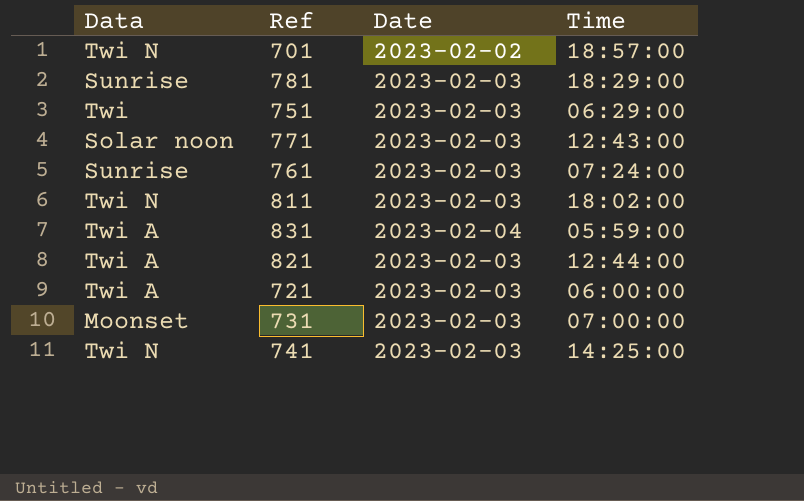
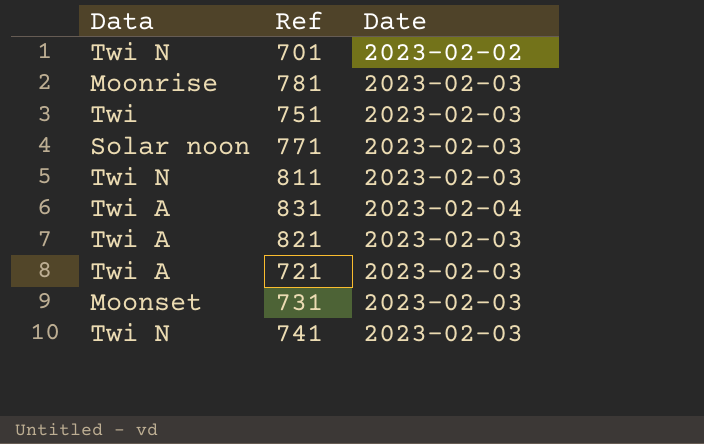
column Time | position: 4 -> none
row 761: Sunrise | 2023-02-03 | 07:24:00 -> none
781 | Data: Sunrise -> Moonrise

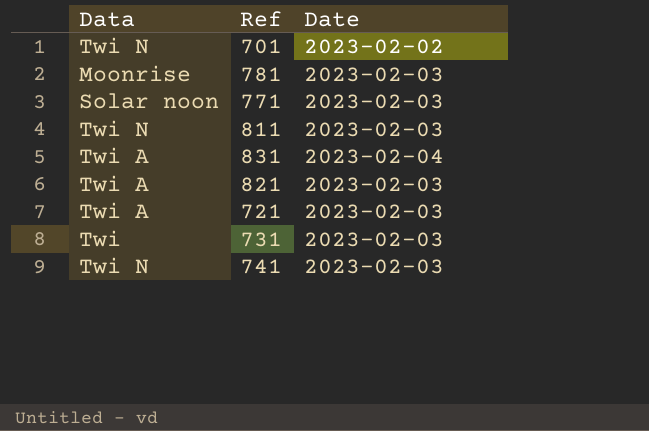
row 751: Twi | 2023-02-03 -> none
731 | Data: Moonset -> Twi

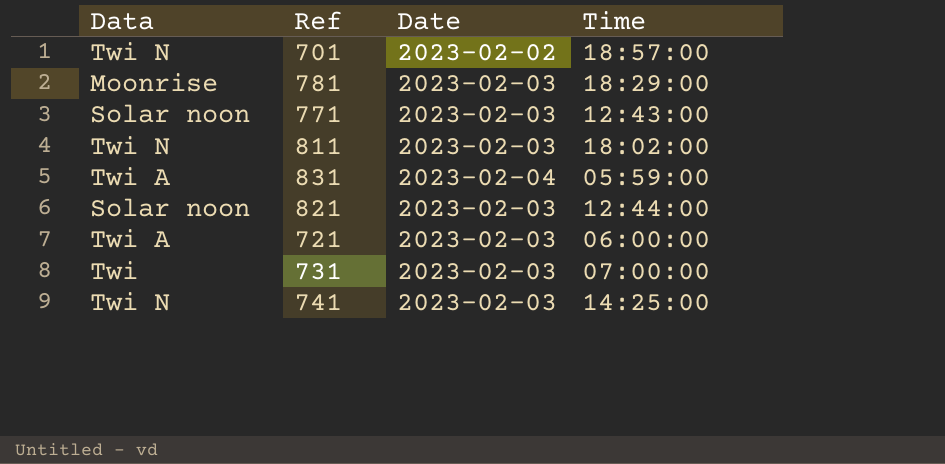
column Time | position: none -> 4
821 | Data: Twi A -> Solar noon

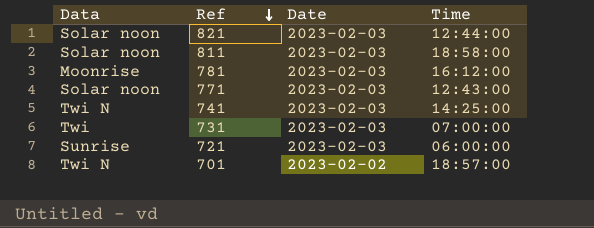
row order: none -> Ref descending
row 831: Twi A | 2023-02-04 | 05:59:00 -> none
811 | Data: Twi N -> Solar noon
811 | Time: 18:02:00 -> 18:58:00
781 | Time: 18:29:00 -> 16:12:00
721 | Data: Twi A -> Sunrise

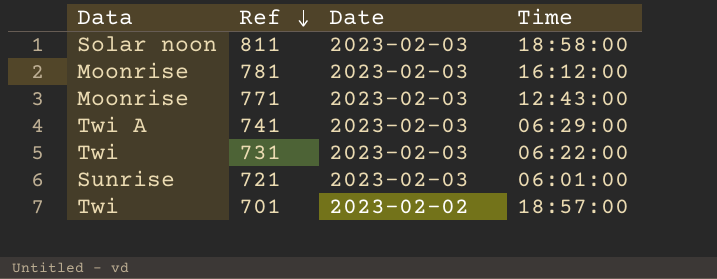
row 821: Solar noon | 2023-02-03 | 12:44:00 -> none
771 | Data: Solar noon -> Moonrise
741 | Data: Twi N -> Twi A
741 | Time: 14:25:00 -> 06:29:00
731 | Time: 07:00:00 -> 06:22:00
721 | Time: 06:00:00 -> 06:01:00
701 | Data: Twi N -> Twi

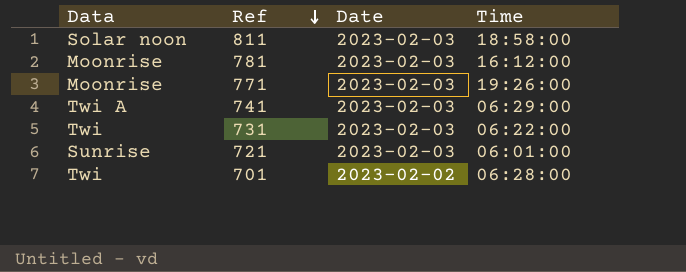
771 | Time: 12:43:00 -> 19:26:00
701 | Time: 18:57:00 -> 06:28:00

